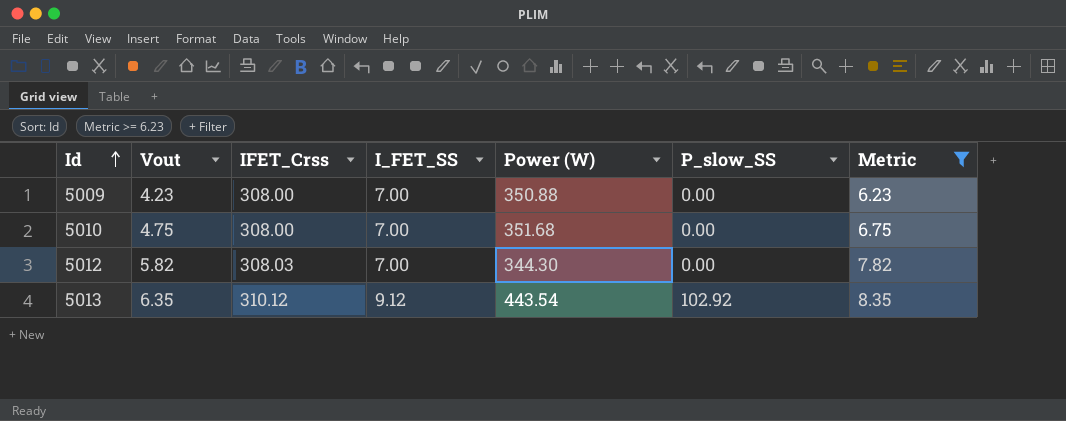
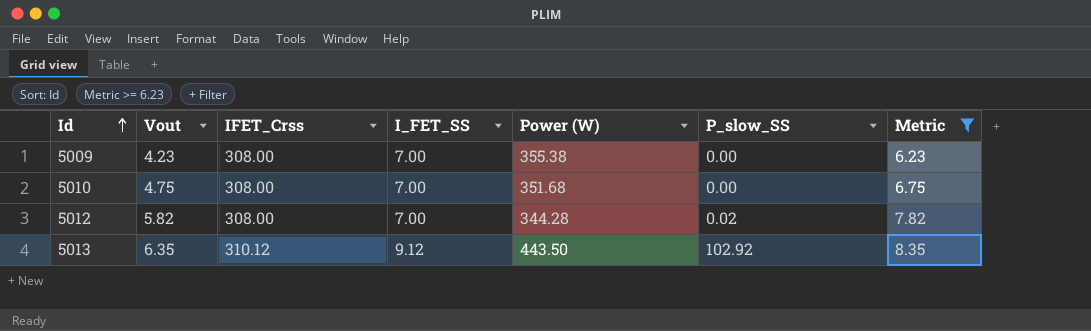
5009 | Power (W): 350.88 -> 355.38
5012 | IFET_Crss: 308.03 -> 308.00
5012 | Power (W): 344.30 -> 344.28
5012 | P_slow_SS: 0.00 -> 0.02
5013 | Power (W): 443.54 -> 443.50

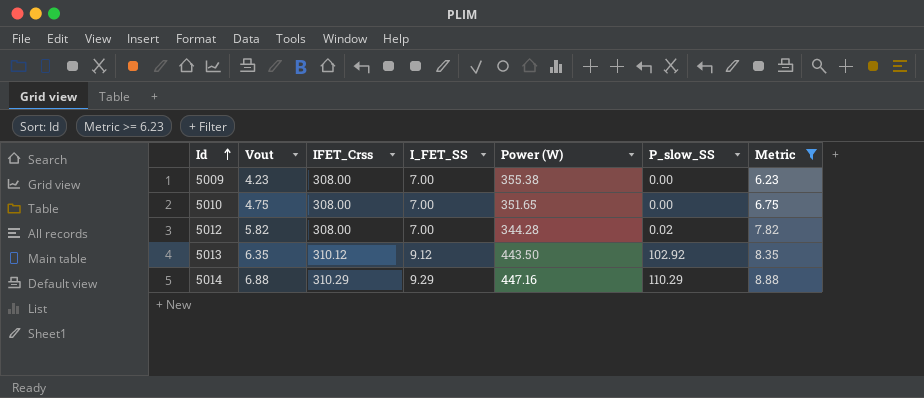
5010 | Power (W): 351.68 -> 351.65
row 5014: none -> 6.88 | 310.29 | 9.29 | 447.16 | 110.29 | 8.88

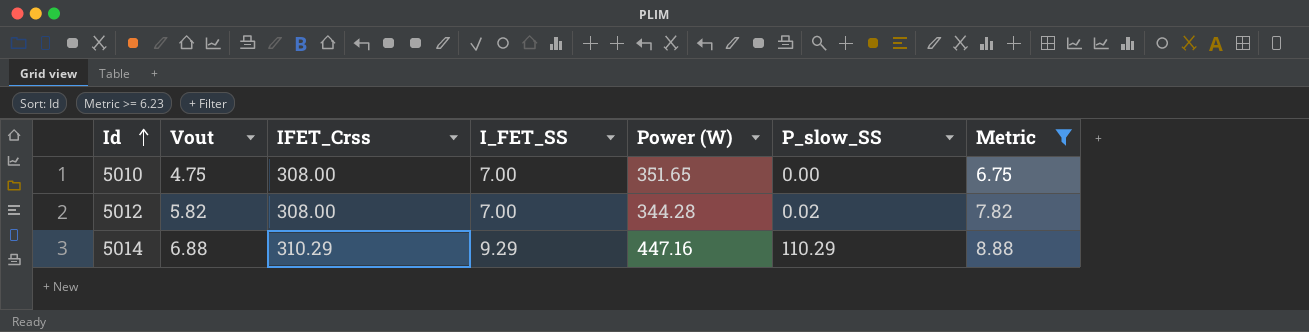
row 5009: 4.23 | 308.00 | 7.00 | 355.38 | 0.00 | 6.23 -> none
row 5013: 6.35 | 310.12 | 9.12 | 443.50 | 102.92 | 8.35 -> none

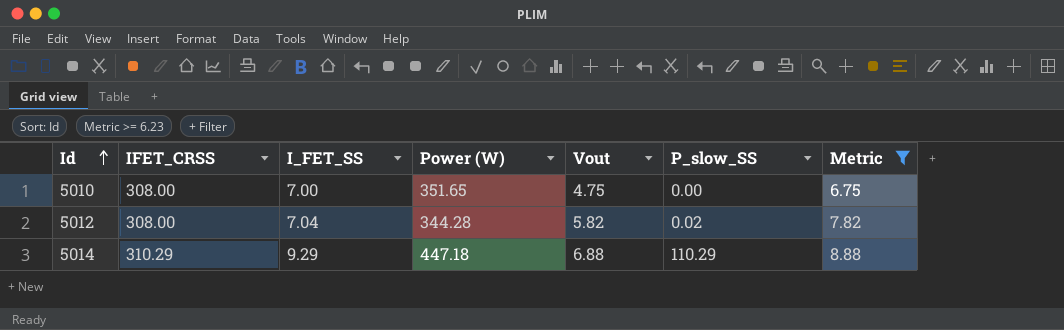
column name: IFET_Crss -> IFET_CRSS
column Vout | position: 2 -> 5
5012 | I_FET_SS: 7.00 -> 7.04
5014 | Power (W): 447.16 -> 447.18

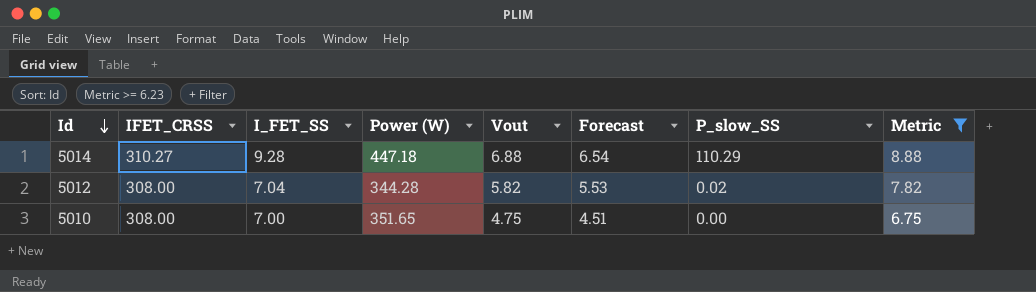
row order: Id ascending -> Id descending
column Forecast | formula: none -> [Vout] * 0.95
5014 | IFET_CRSS: 310.29 -> 310.27
5014 | I_FET_SS: 9.29 -> 9.28

